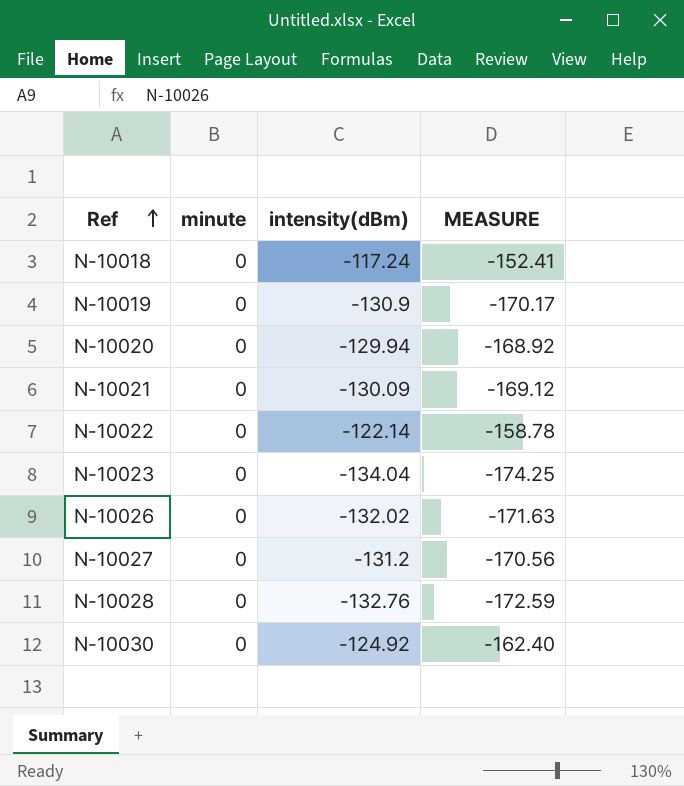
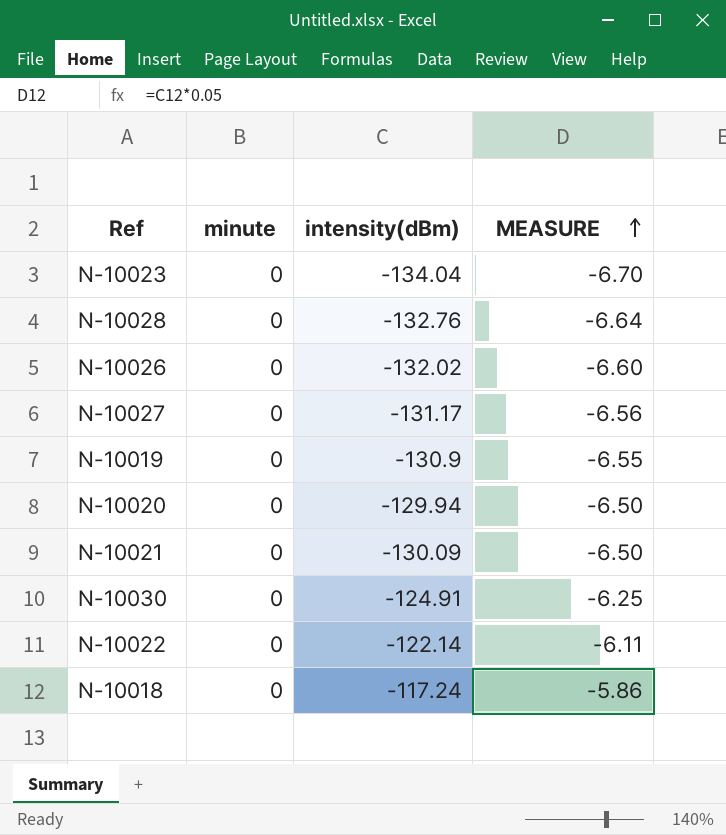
row order: Ref ascending -> MEASURE ascending
column MEASURE | formula: [intensity(dBm)] * 1.3 -> [intensity(dBm)] * 0.05
N-10027 | intensity(dBm): -131.2 -> -131.17
N-10030 | intensity(dBm): -124.92 -> -124.91

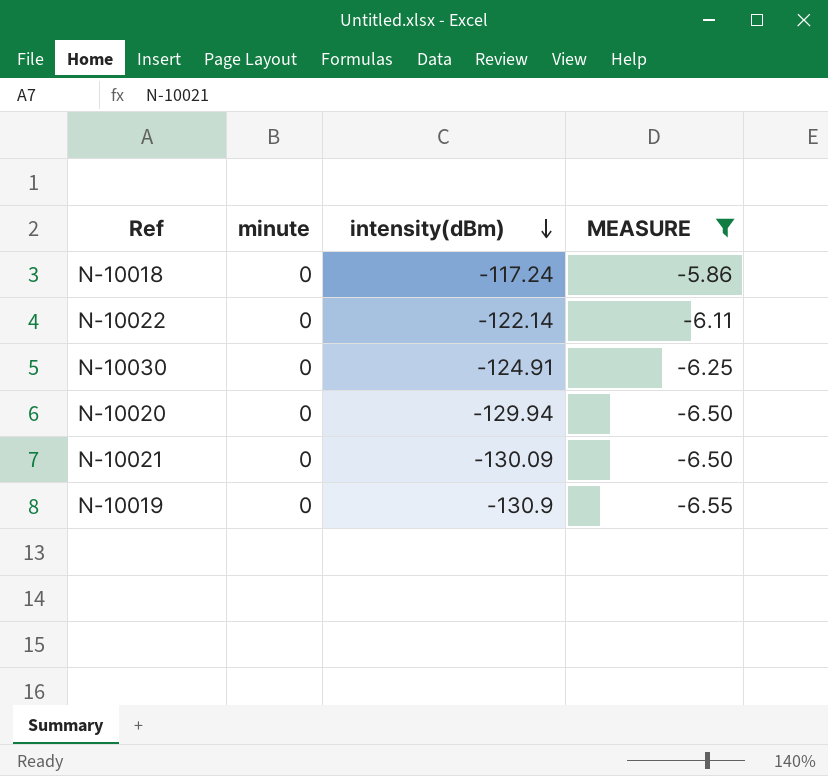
filter: none -> MEASURE >= -6.55
row order: MEASURE ascending -> intensity(dBm) descending

